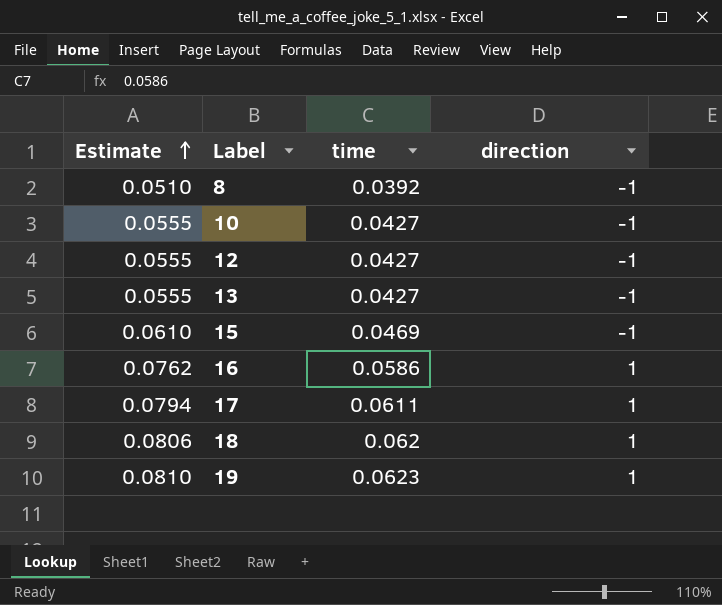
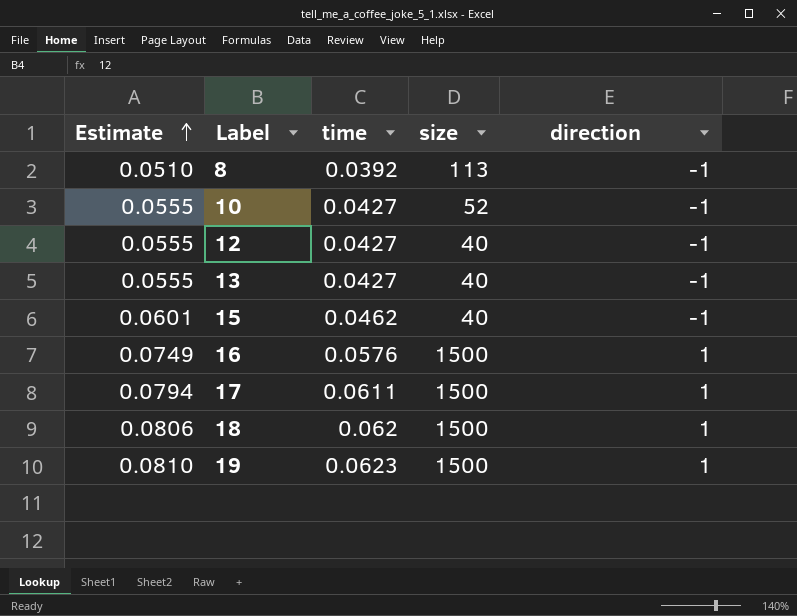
column size | position: none -> 4
15 | Estimate: 0.0610 -> 0.0601
15 | time: 0.0469 -> 0.0462
16 | Estimate: 0.0762 -> 0.0749
16 | time: 0.0586 -> 0.0576

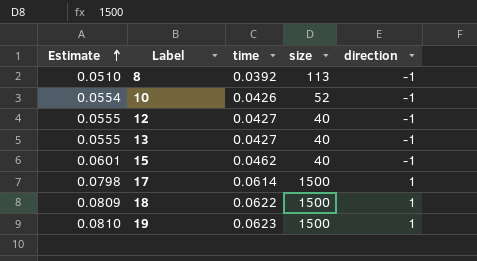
row 16: 0.0749 | 0.0576 | 1500 | 1 -> none
10 | Estimate: 0.0555 -> 0.0554
10 | time: 0.0427 -> 0.0426
17 | Estimate: 0.0794 -> 0.0798
17 | time: 0.0611 -> 0.0614
18 | Estimate: 0.0806 -> 0.0809
18 | time: 0.062 -> 0.0622

